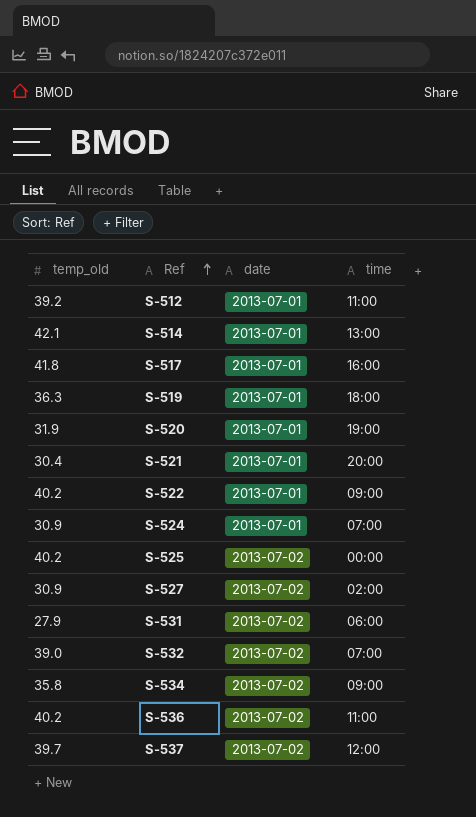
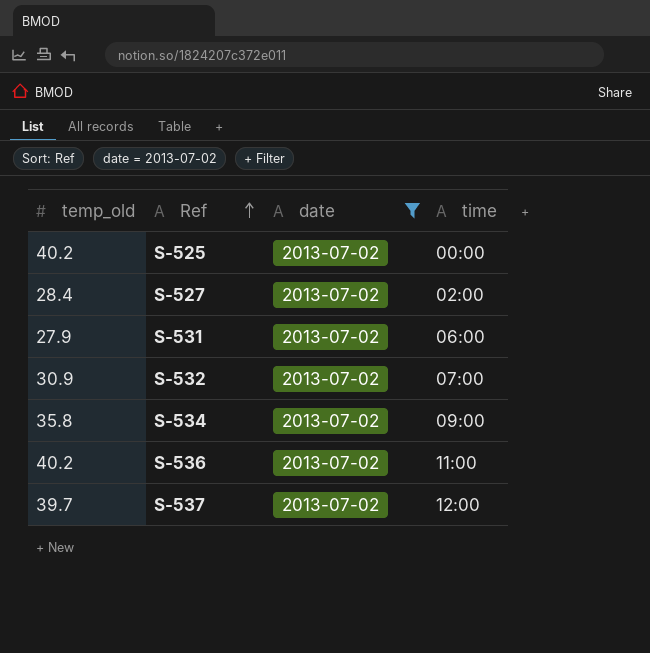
filter: none -> date = 2013-07-02
S-527 | temp_old: 30.9 -> 28.4
S-532 | temp_old: 39.0 -> 30.9

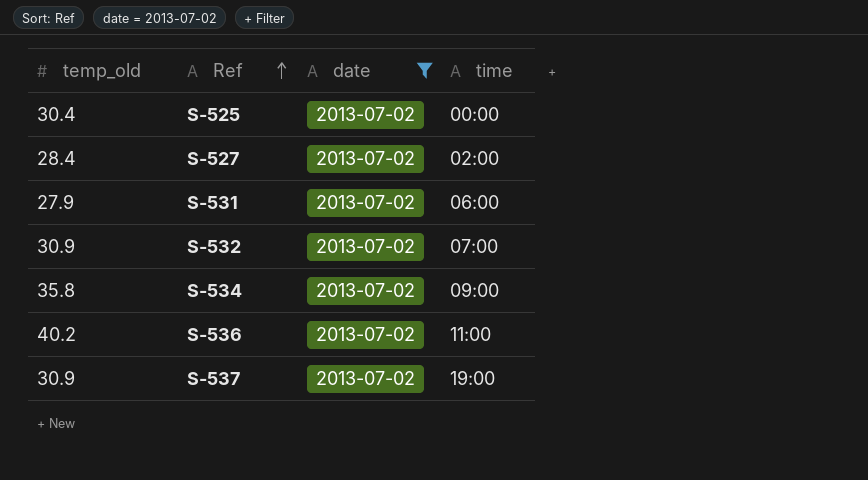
S-525 | temp_old: 40.2 -> 30.4
S-537 | temp_old: 39.7 -> 30.9
S-537 | time: 12:00 -> 19:00

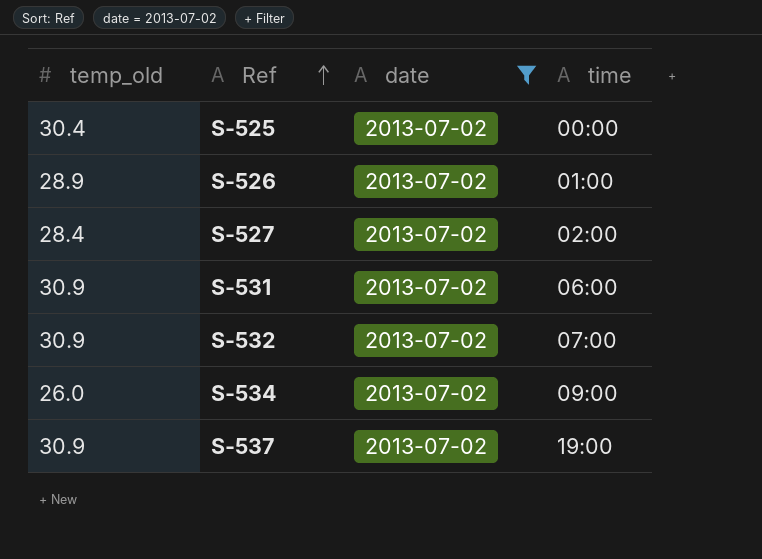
row S-536: 40.2 | 2013-07-02 | 11:00 -> none
row S-526: none -> 28.9 | 2013-07-02 | 01:00
S-531 | temp_old: 27.9 -> 30.9
S-534 | temp_old: 35.8 -> 26.0

